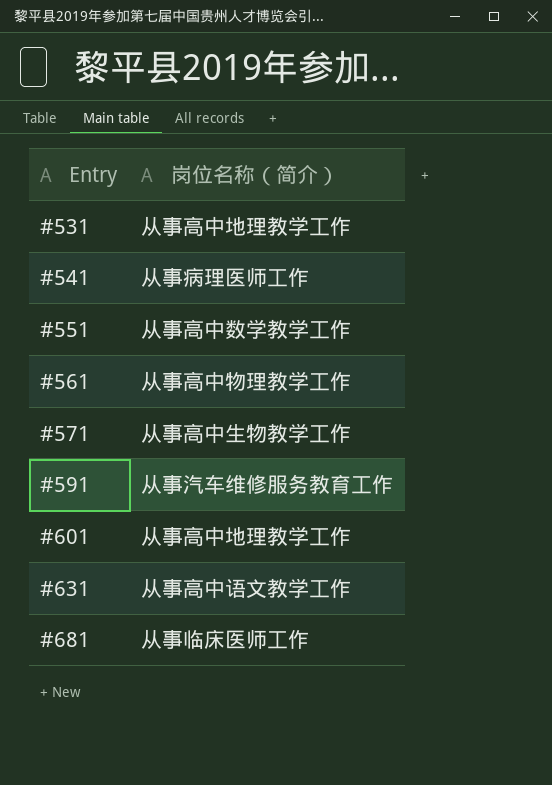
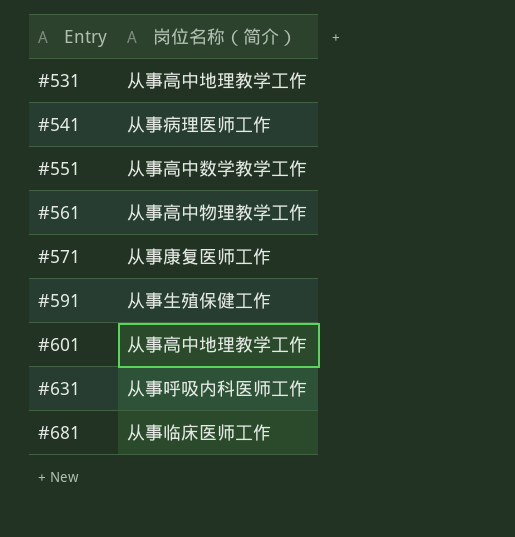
#571 | 岗位名称（简介）: 从事高中生物教学工作 -> 从事康复医师工作
#591 | 岗位名称（简介）: 从事汽车维修服务教育工作 -> 从事生殖保健工作
#631 | 岗位名称（简介）: 从事高中语文教学工作 -> 从事呼吸内科医师工作

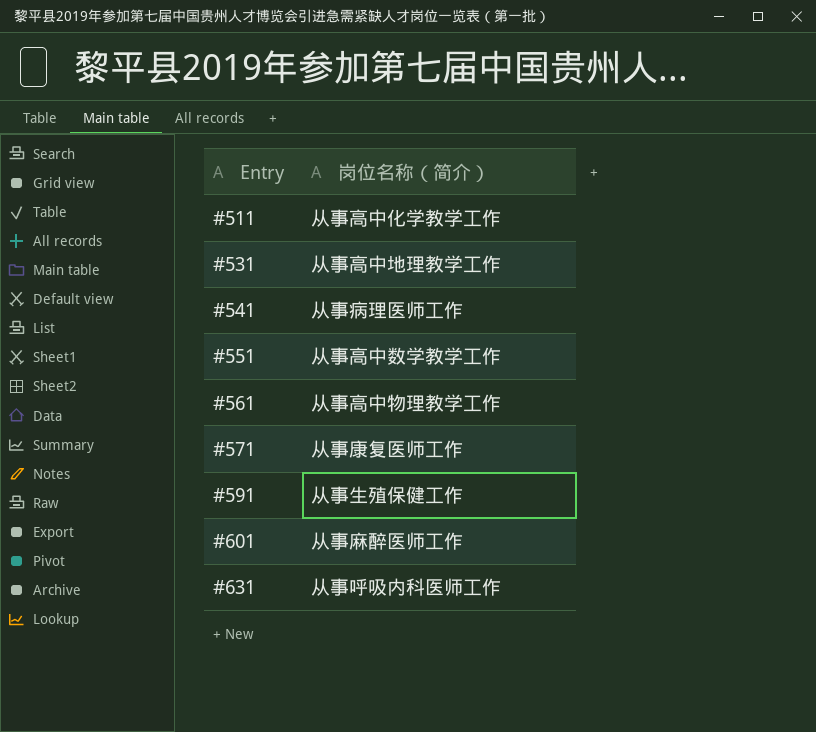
row #681: 从事临床医师工作 -> none
row #511: none -> 从事高中化学教学工作
#601 | 岗位名称（简介）: 从事高中地理教学工作 -> 从事麻醉医师工作

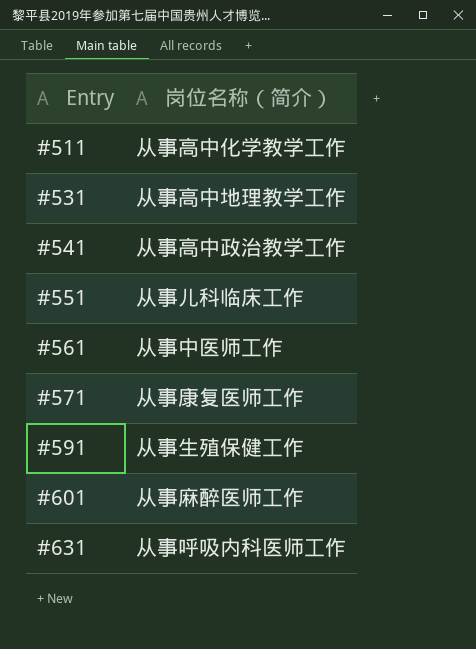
#541 | 岗位名称（简介）: 从事病理医师工作 -> 从事高中政治教学工作
#551 | 岗位名称（简介）: 从事高中数学教学工作 -> 从事儿科临床工作
#561 | 岗位名称（简介）: 从事高中物理教学工作 -> 从事中医师工作

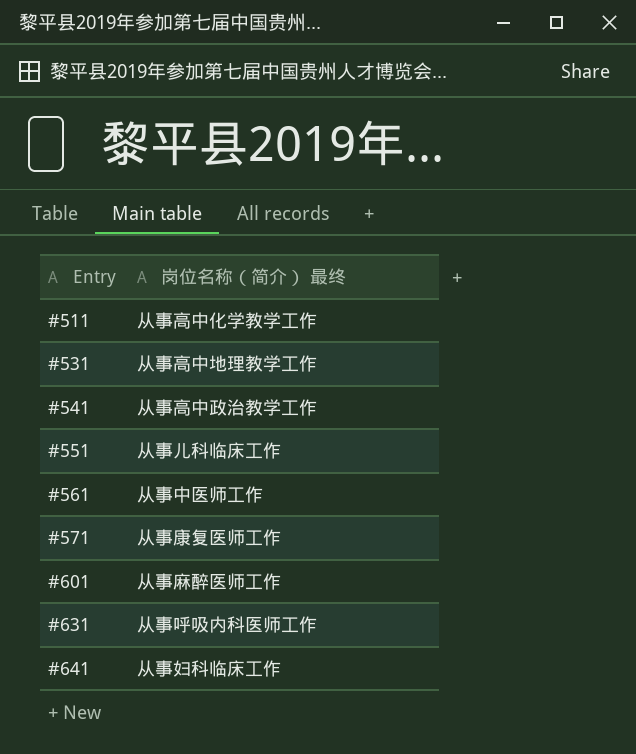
column name: 岗位名称（简介） -> 岗位名称（简介） 最终
row #591: 从事生殖保健工作 -> none
row #641: none -> 从事妇科临床工作

